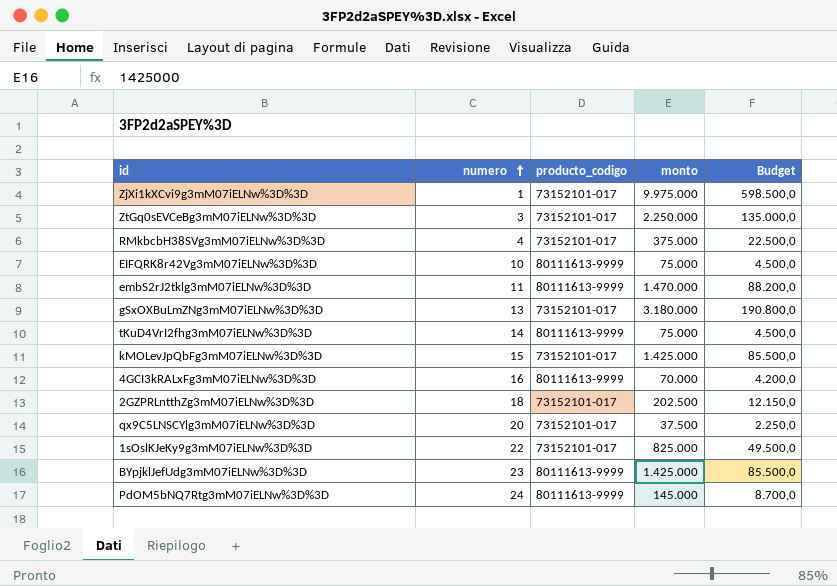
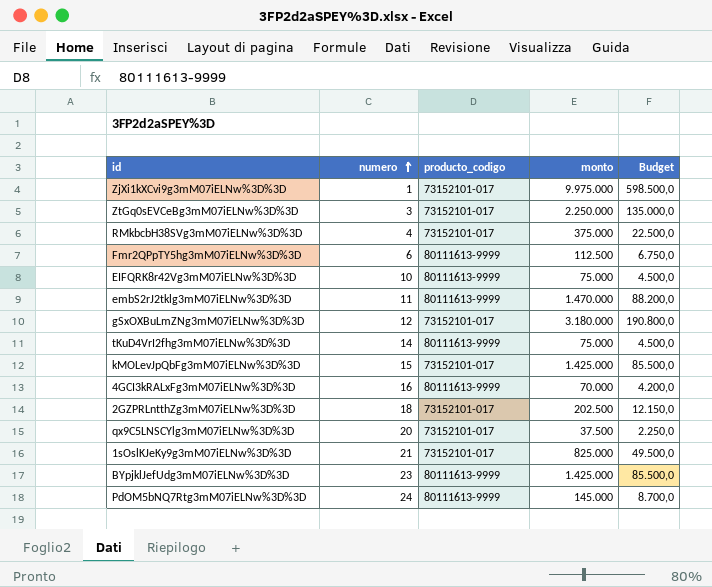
row Fmr2QPpTY5hg3mM07iELNw%3D%3D: none -> 6 | 80111613-9999 | 112.500 | 6.750,0
gSxOXBuLmZNg3mM07iELNw%3D%3D | numero: 13 -> 12
1sOslKJeKy9g3mM07iELNw%3D%3D | numero: 22 -> 21

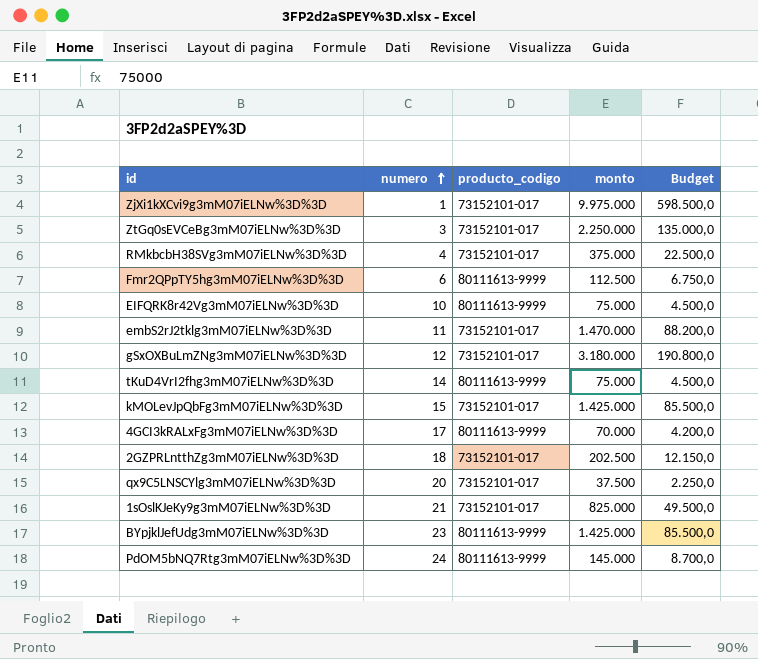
embS2rJ2tklg3mM07iELNw%3D%3D | producto_codigo: 80111613-9999 -> 73152101-017
4GCI3kRALxFg3mM07iELNw%3D%3D | numero: 16 -> 17

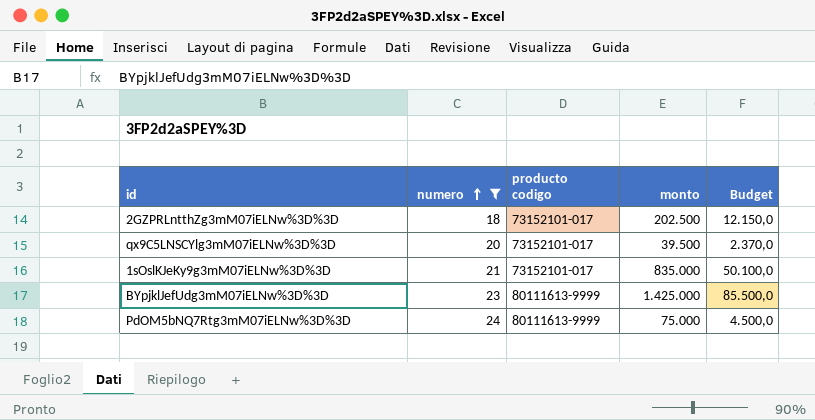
filter: none -> numero >= 18
column name: producto_codigo -> producto codigo
qx9C5LNSCYlg3mM07iELNw%3D%3D | monto: 37.500 -> 39.500
qx9C5LNSCYlg3mM07iELNw%3D%3D | Budget: 2.250,0 -> 2.370,0
1sOslKJeKy9g3mM07iELNw%3D%3D | monto: 825.000 -> 835.000
1sOslKJeKy9g3mM07iELNw%3D%3D | Budget: 49.500,0 -> 50.100,0
PdOM5bNQ7Rtg3mM07iELNw%3D%3D | monto: 145.000 -> 75.000
PdOM5bNQ7Rtg3mM07iELNw%3D%3D | Budget: 8.700,0 -> 4.500,0

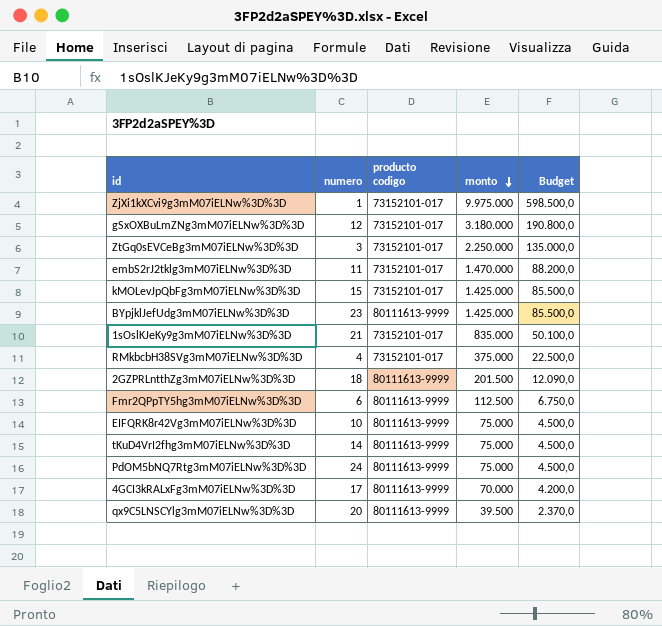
filter: numero >= 18 -> none
row order: numero ascending -> monto descending
2GZPRLntthZg3mM07iELNw%3D%3D | producto codigo: 73152101-017 -> 80111613-9999
2GZPRLntthZg3mM07iELNw%3D%3D | monto: 202.500 -> 201.500
2GZPRLntthZg3mM07iELNw%3D%3D | Budget: 12.150,0 -> 12.090,0
qx9C5LNSCYlg3mM07iELNw%3D%3D | producto codigo: 73152101-017 -> 80111613-9999

